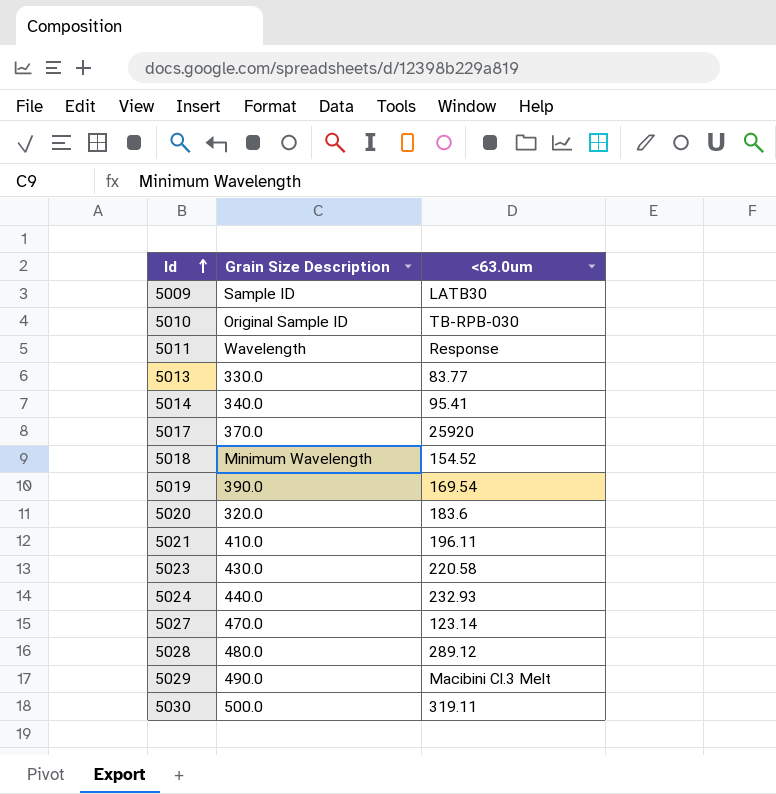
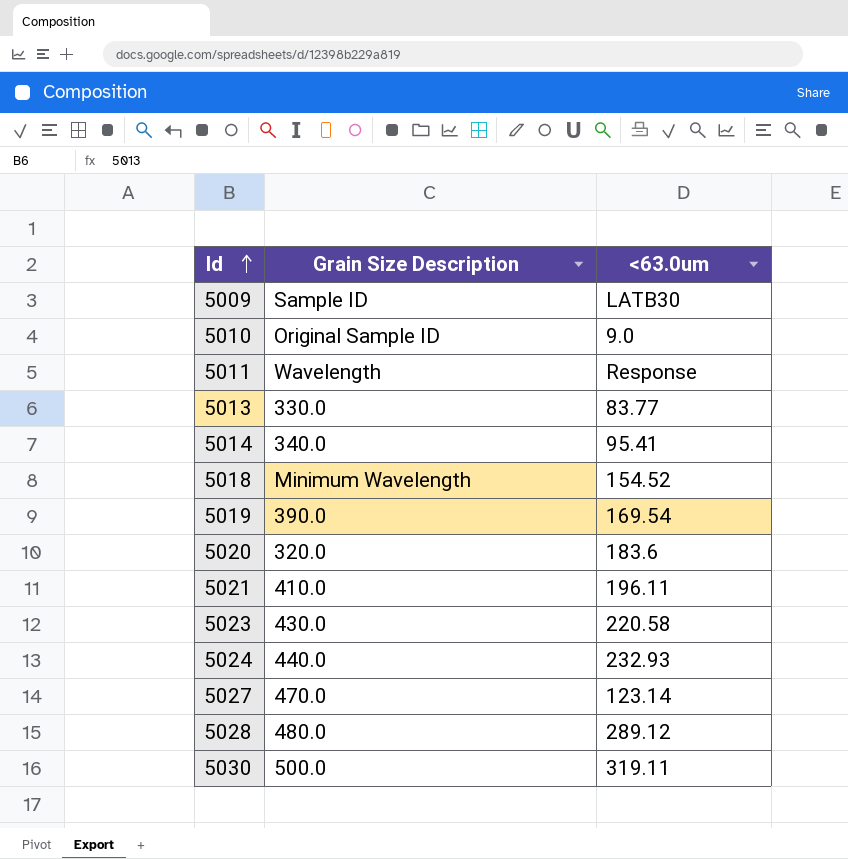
row 5017: 370.0 | 25920 -> none
row 5029: 490.0 | Macibini Cl.3 Melt -> none
5010 | <63.0um: TB-RPB-030 -> 9.0

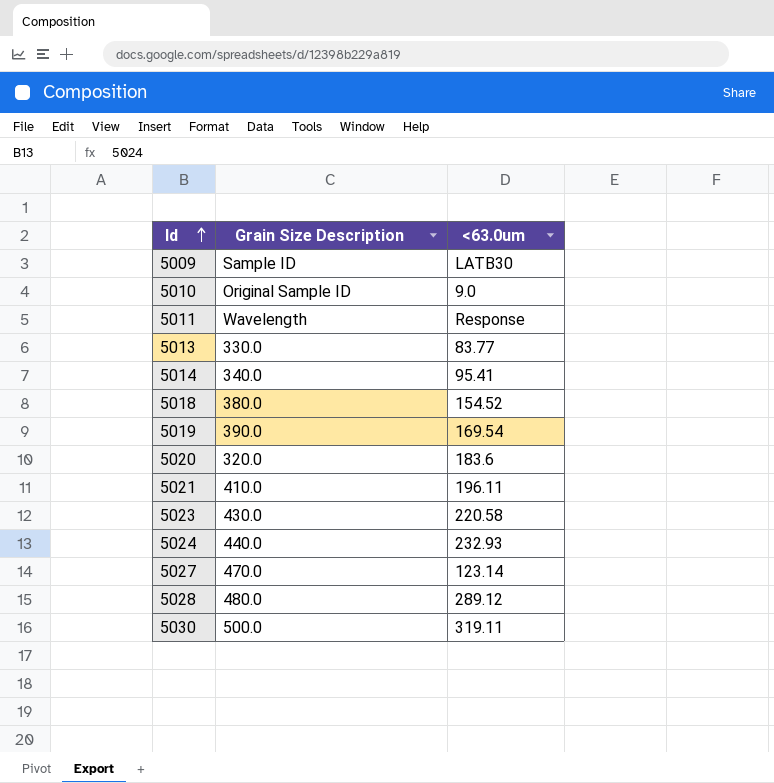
5018 | Grain Size Description: Minimum Wavelength -> 380.0

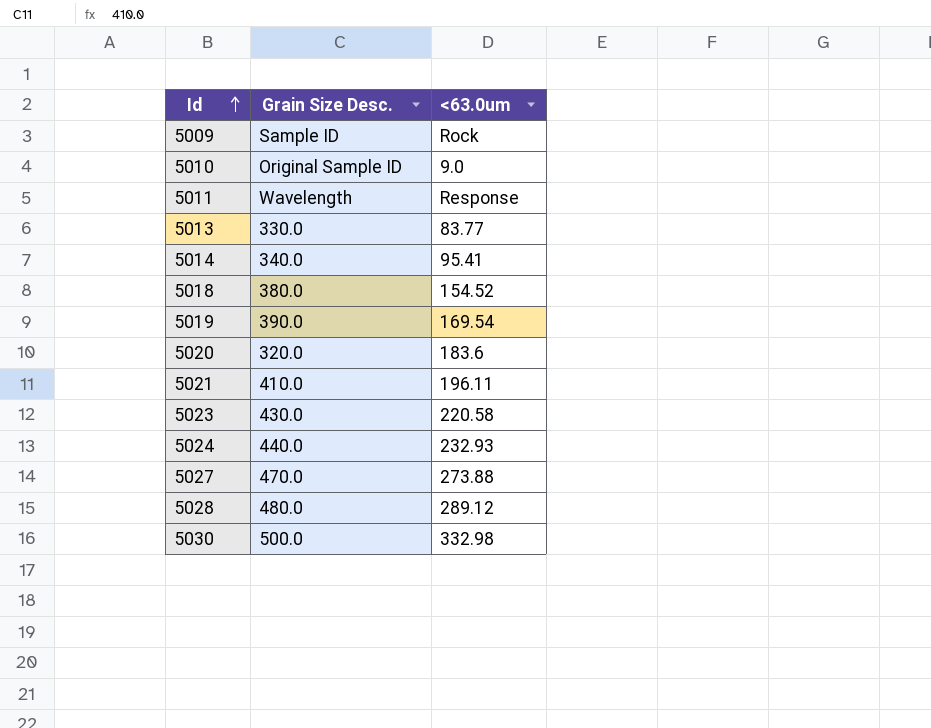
column name: Grain Size Description -> Grain Size Desc.
5009 | <63.0um: LATB30 -> Rock
5027 | <63.0um: 123.14 -> 273.88
5030 | <63.0um: 319.11 -> 332.98

